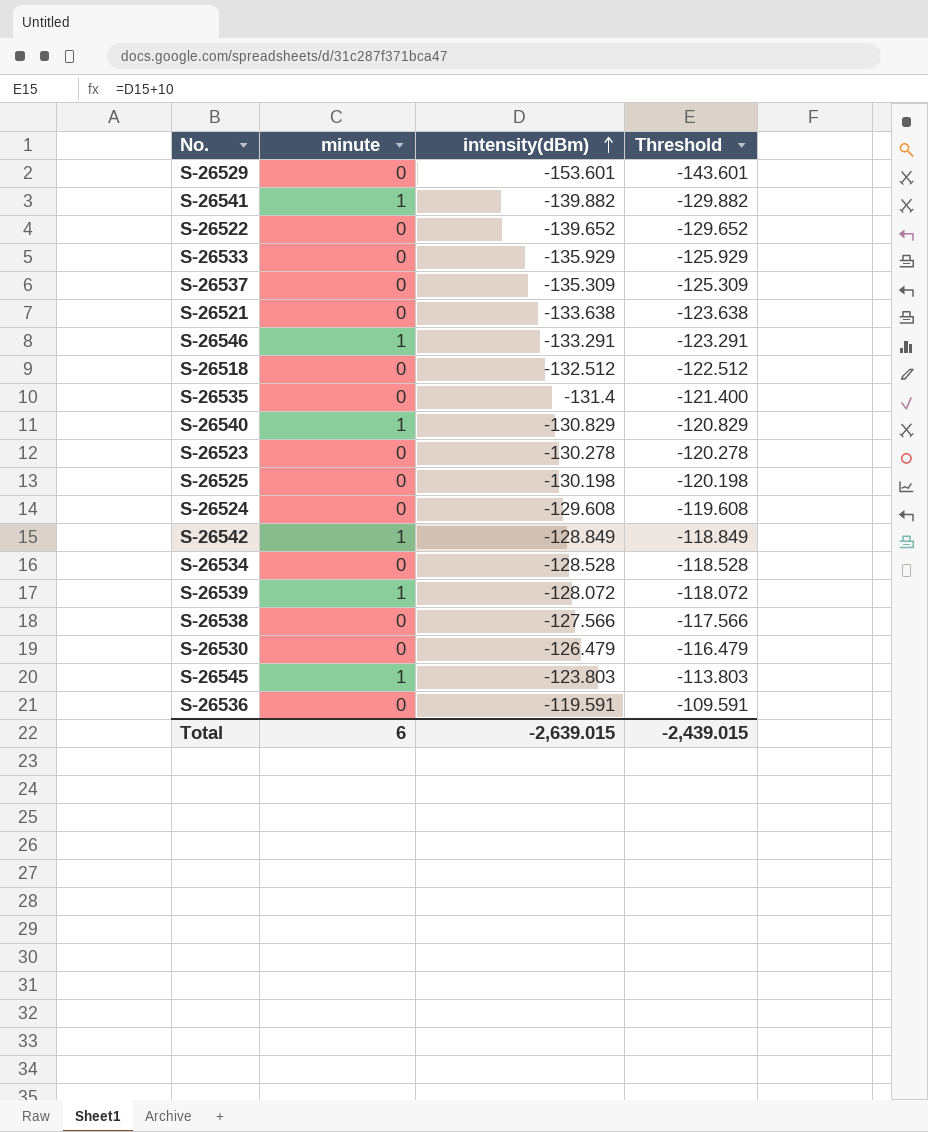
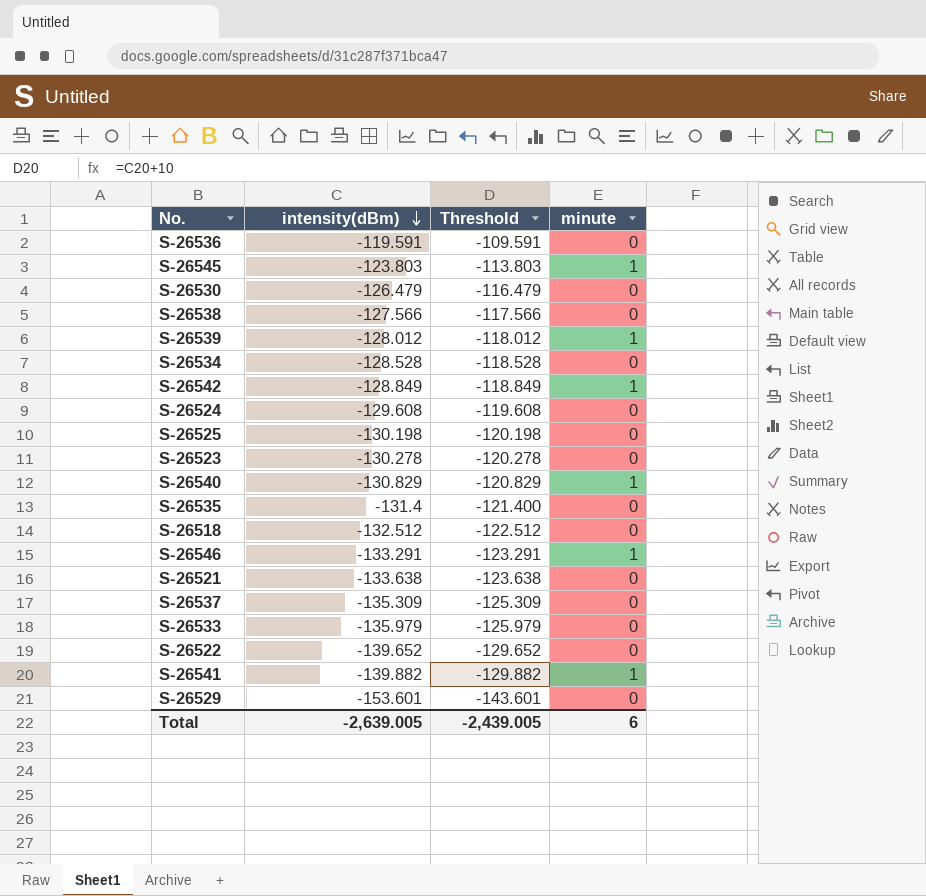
row order: intensity(dBm) ascending -> intensity(dBm) descending
column minute | position: 2 -> 4
S-26539 | intensity(dBm): -128.072 -> -128.012
S-26539 | Threshold: -118.072 -> -118.012
S-26533 | intensity(dBm): -135.929 -> -135.979
S-26533 | Threshold: -125.929 -> -125.979
Total | intensity(dBm): -2,639.015 -> -2,639.005
Total | Threshold: -2,439.015 -> -2,439.005

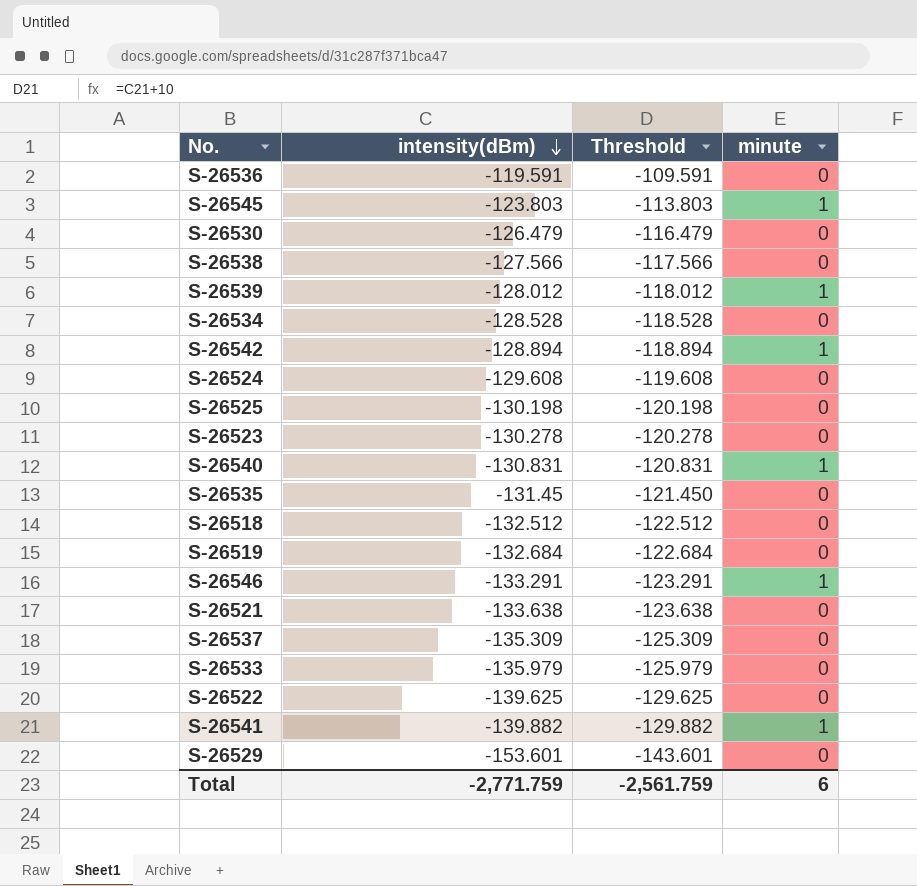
S-26542 | intensity(dBm): -128.849 -> -128.894
S-26542 | Threshold: -118.849 -> -118.894
S-26540 | intensity(dBm): -130.829 -> -130.831
S-26540 | Threshold: -120.829 -> -120.831
S-26535 | intensity(dBm): -131.4 -> -131.45
S-26535 | Threshold: -121.400 -> -121.450
row S-26519: none -> -132.684 | -122.684 | 0
S-26522 | intensity(dBm): -139.652 -> -139.625
S-26522 | Threshold: -129.652 -> -129.625
Total | intensity(dBm): -2,639.005 -> -2,771.759
Total | Threshold: -2,439.005 -> -2,561.759

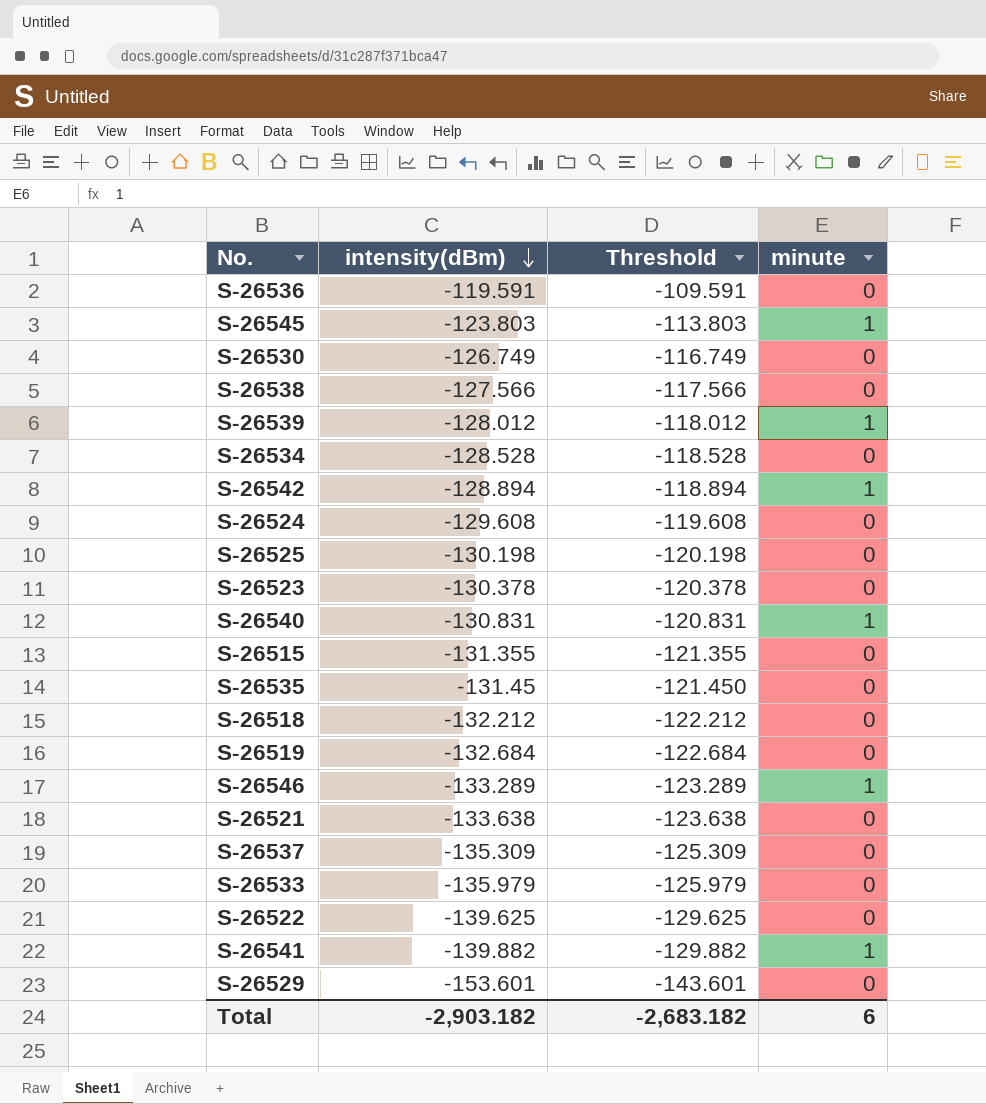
S-26530 | intensity(dBm): -126.479 -> -126.749
S-26530 | Threshold: -116.479 -> -116.749
S-26523 | intensity(dBm): -130.278 -> -130.378
S-26523 | Threshold: -120.278 -> -120.378
row S-26515: none -> -131.355 | -121.355 | 0
S-26518 | intensity(dBm): -132.512 -> -132.212
S-26518 | Threshold: -122.512 -> -122.212
S-26546 | intensity(dBm): -133.291 -> -133.289
S-26546 | Threshold: -123.291 -> -123.289
Total | intensity(dBm): -2,771.759 -> -2,903.182
Total | Threshold: -2,561.759 -> -2,683.182

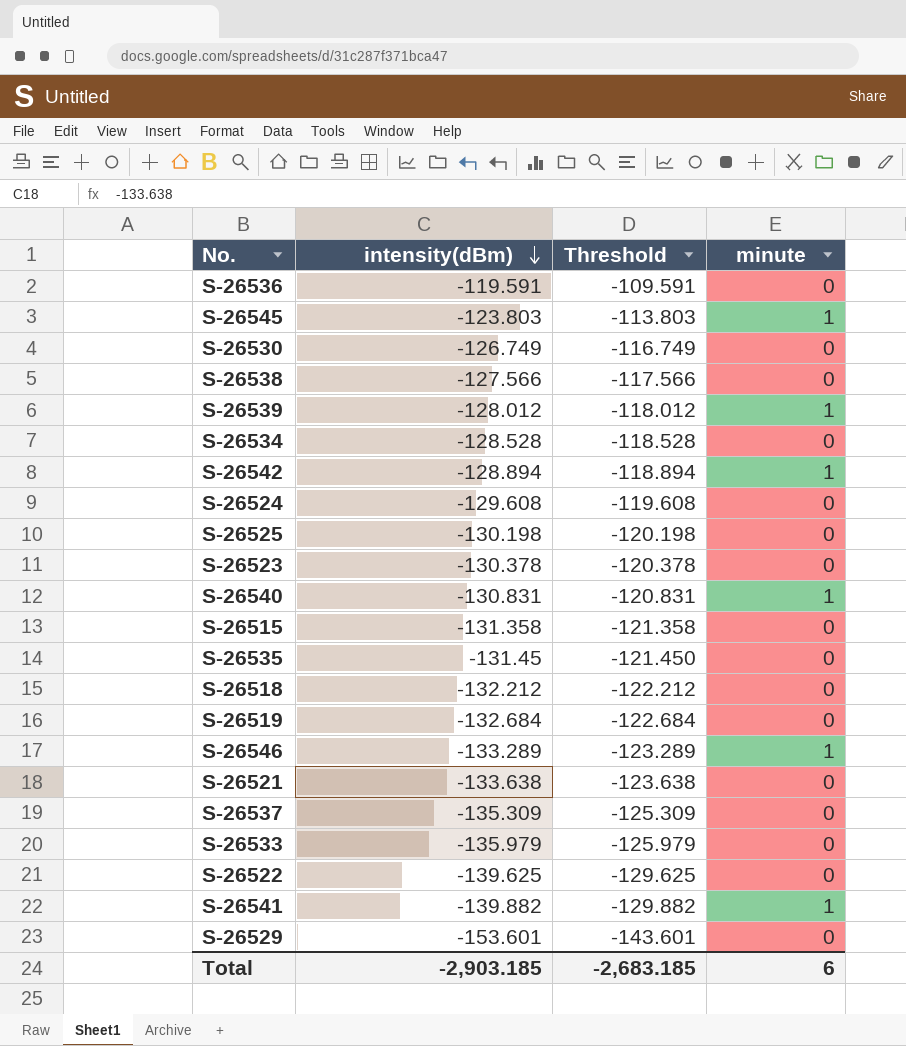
S-26515 | intensity(dBm): -131.355 -> -131.358
S-26515 | Threshold: -121.355 -> -121.358
Total | intensity(dBm): -2,903.182 -> -2,903.185
Total | Threshold: -2,683.182 -> -2,683.185

